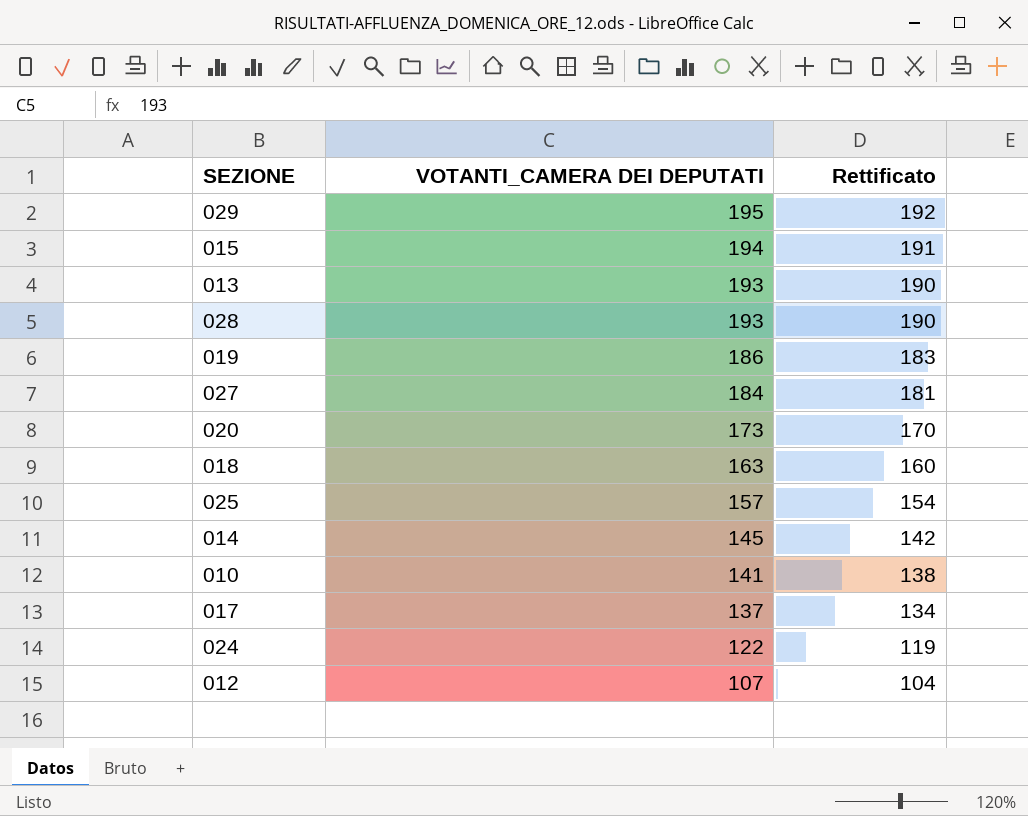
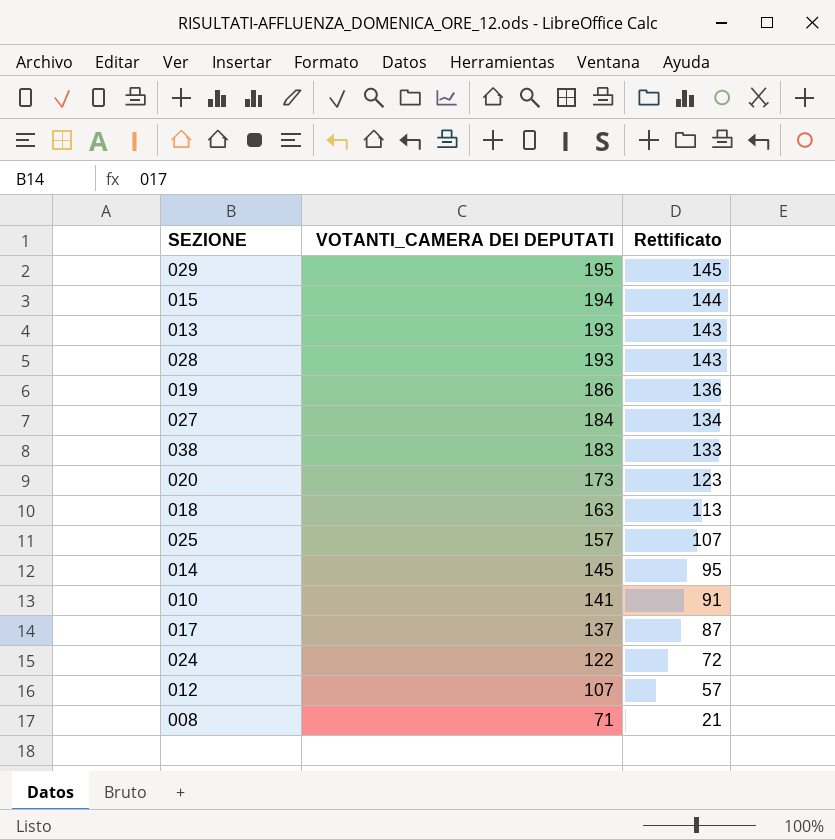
column Rettificato | formula: [VOTANTI_CAMERA DEI DEPUTATI] - 3 -> [VOTANTI_CAMERA DEI DEPUTATI] - 50
row 038: none -> 183 | 133
row 008: none -> 71 | 21

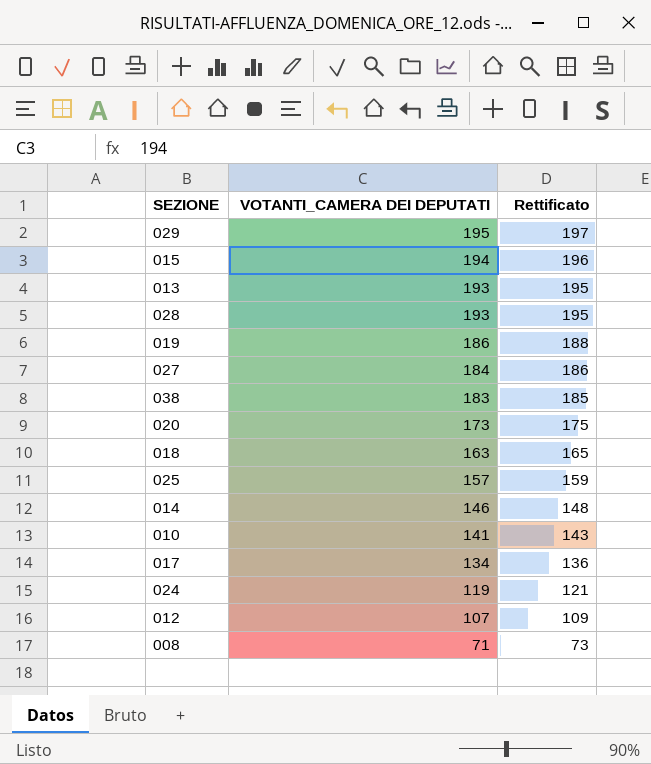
column Rettificato | formula: [VOTANTI_CAMERA DEI DEPUTATI] - 50 -> [VOTANTI_CAMERA DEI DEPUTATI] + 2
014 | VOTANTI_CAMERA DEI DEPUTATI: 145 -> 146
017 | VOTANTI_CAMERA DEI DEPUTATI: 137 -> 134
024 | VOTANTI_CAMERA DEI DEPUTATI: 122 -> 119

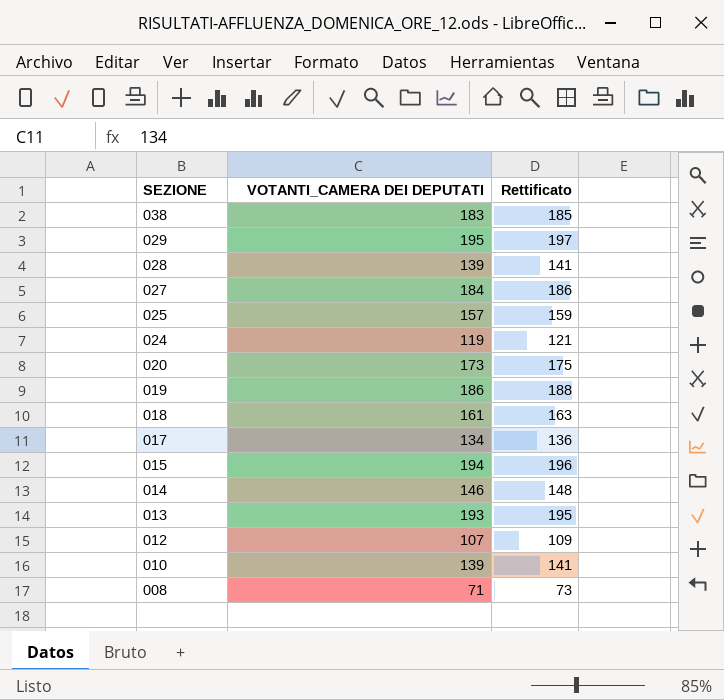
row order: VOTANTI_CAMERA DEI DEPUTATI descending -> SEZIONE descending
028 | VOTANTI_CAMERA DEI DEPUTATI: 193 -> 139
028 | Rettificato: 195 -> 141
018 | VOTANTI_CAMERA DEI DEPUTATI: 163 -> 161
018 | Rettificato: 165 -> 163
010 | VOTANTI_CAMERA DEI DEPUTATI: 141 -> 139
010 | Rettificato: 143 -> 141

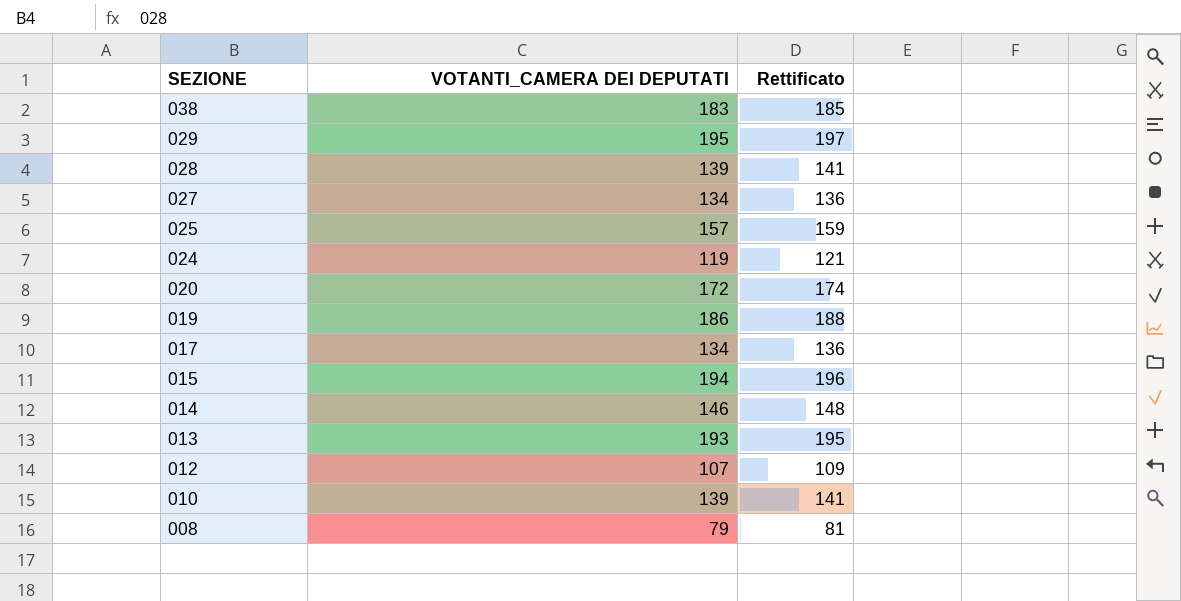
row 018: 161 | 163 -> none
027 | VOTANTI_CAMERA DEI DEPUTATI: 184 -> 134
027 | Rettificato: 186 -> 136
020 | VOTANTI_CAMERA DEI DEPUTATI: 173 -> 172
020 | Rettificato: 175 -> 174
008 | VOTANTI_CAMERA DEI DEPUTATI: 71 -> 79
008 | Rettificato: 73 -> 81

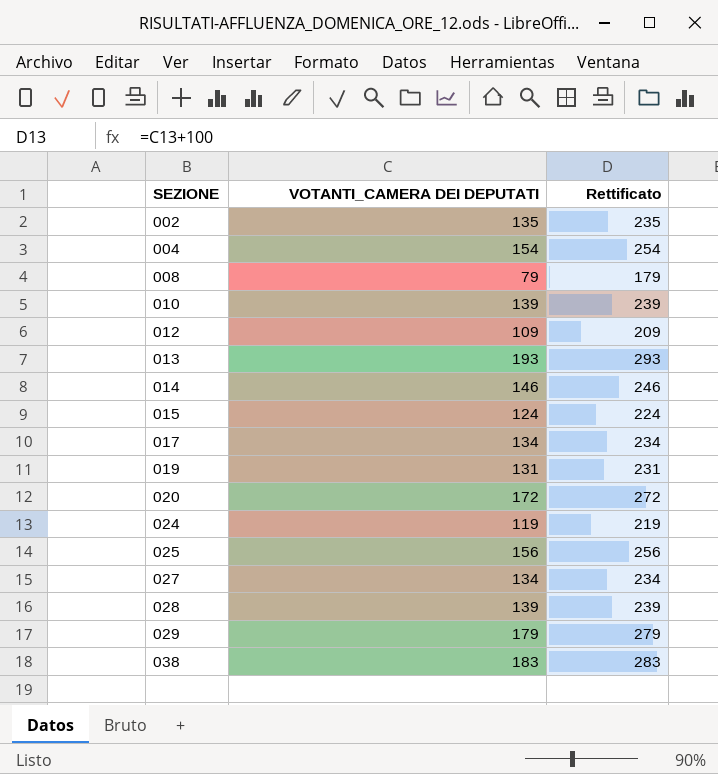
row order: SEZIONE descending -> SEZIONE ascending
column Rettificato | formula: [VOTANTI_CAMERA DEI DEPUTATI] + 2 -> [VOTANTI_CAMERA DEI DEPUTATI] + 100
row 002: none -> 135 | 235
row 004: none -> 154 | 254
012 | VOTANTI_CAMERA DEI DEPUTATI: 107 -> 109
015 | VOTANTI_CAMERA DEI DEPUTATI: 194 -> 124
019 | VOTANTI_CAMERA DEI DEPUTATI: 186 -> 131
025 | VOTANTI_CAMERA DEI DEPUTATI: 157 -> 156
029 | VOTANTI_CAMERA DEI DEPUTATI: 195 -> 179

